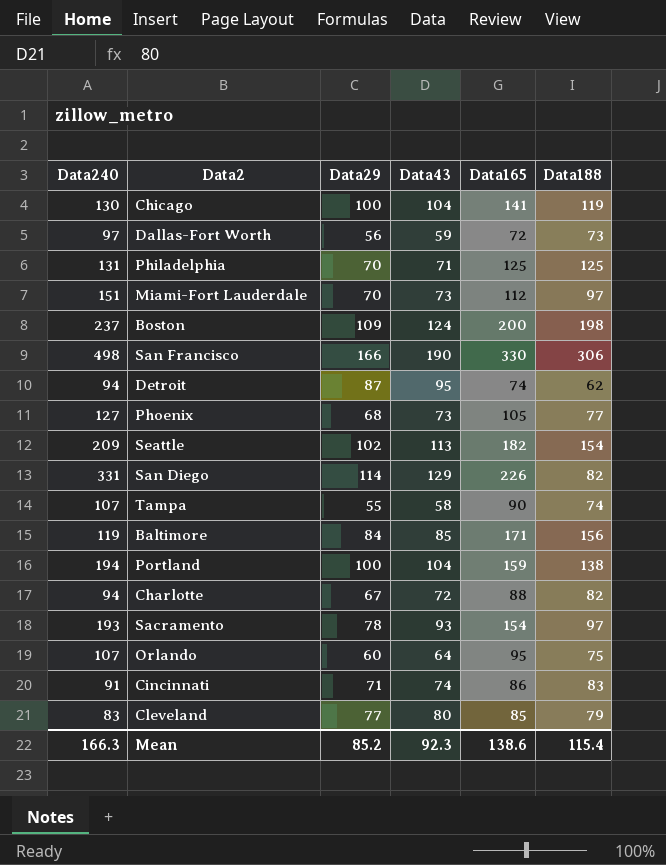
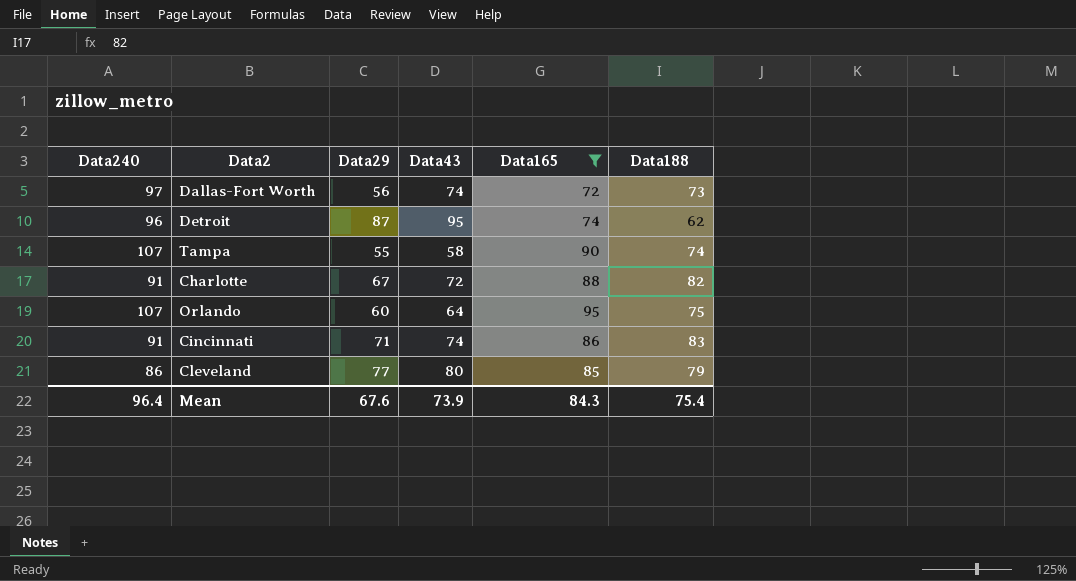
filter: none -> Data165 <= 95
Dallas-Fort Worth | Data43: 59 -> 74
Detroit | Data240: 94 -> 96
Charlotte | Data240: 94 -> 91
Cleveland | Data240: 83 -> 86
Mean | Data240: 166.3 -> 96.4
Mean | Data29: 85.2 -> 67.6
Mean | Data43: 92.3 -> 73.9
Mean | Data165: 138.6 -> 84.3
Mean | Data188: 115.4 -> 75.4

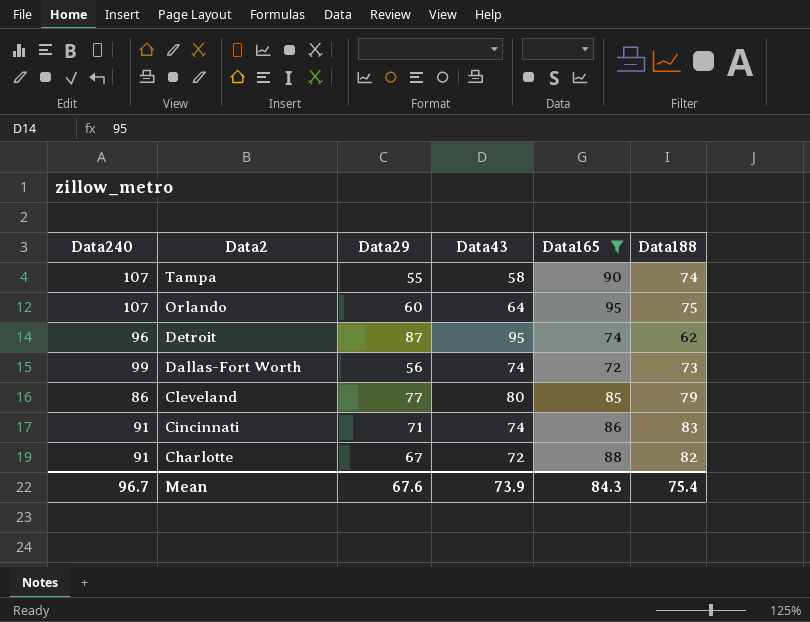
row order: none -> Data2 descending
Dallas-Fort Worth | Data240: 97 -> 99
Mean | Data240: 96.4 -> 96.7

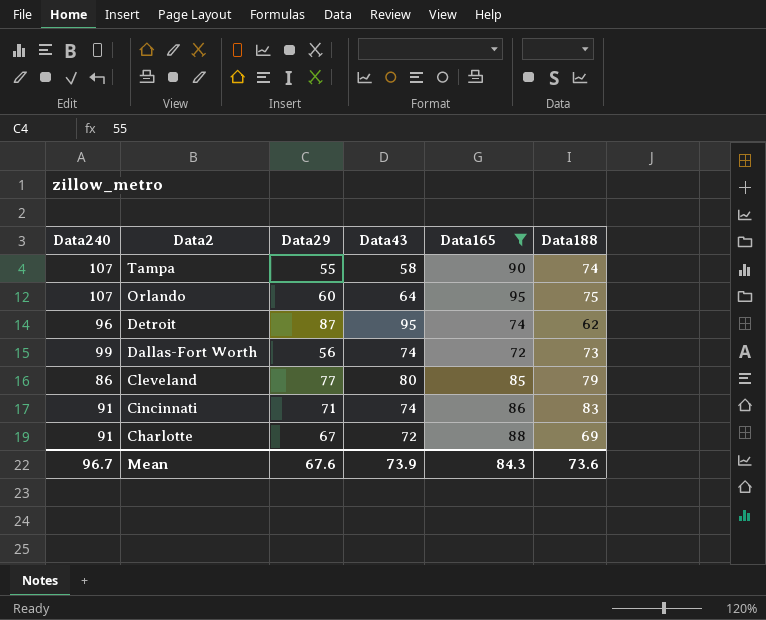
Charlotte | Data188: 82 -> 69
Mean | Data188: 75.4 -> 73.6

